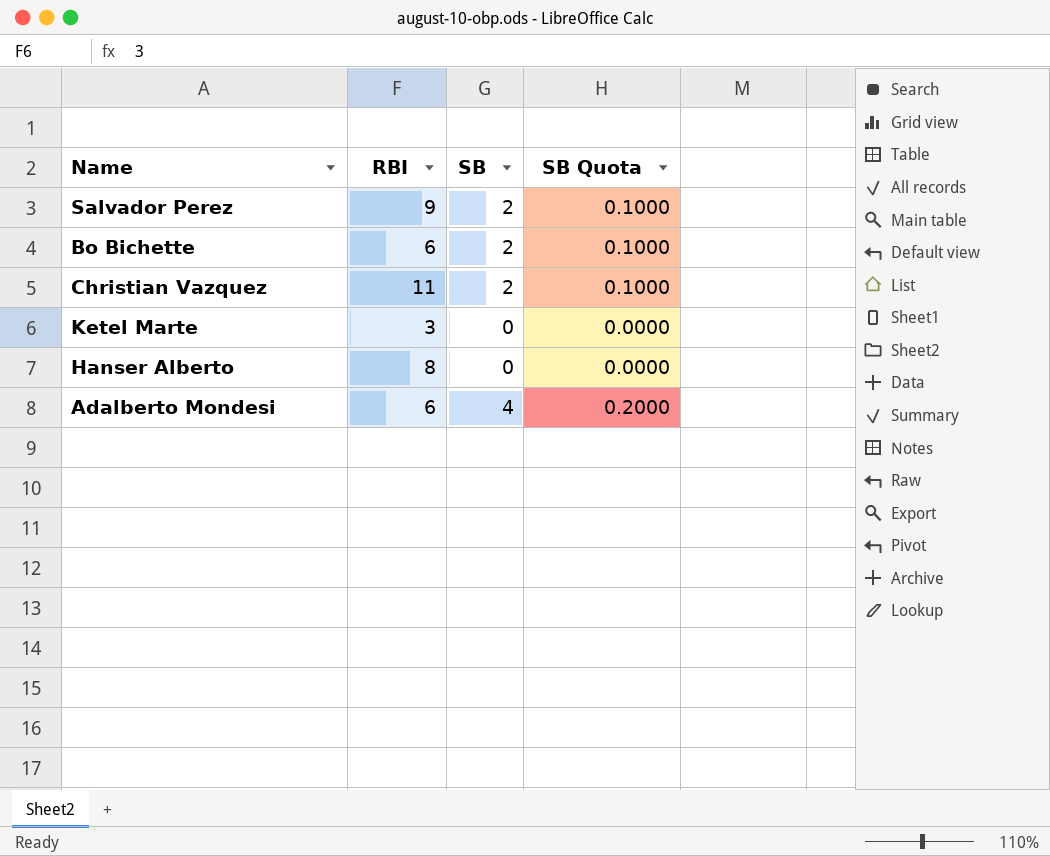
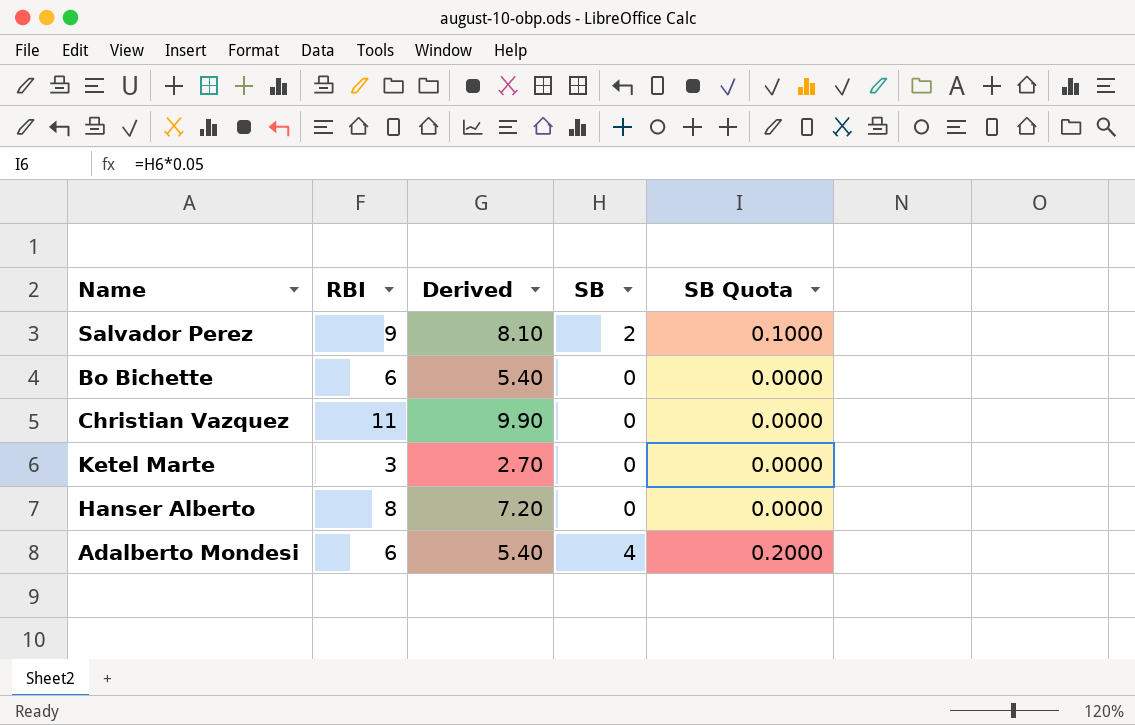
column Derived | formula: none -> [RBI] * 0.9
Bo Bichette | SB: 2 -> 0
Bo Bichette | SB Quota: 0.1000 -> 0.0000
Christian Vazquez | SB: 2 -> 0
Christian Vazquez | SB Quota: 0.1000 -> 0.0000

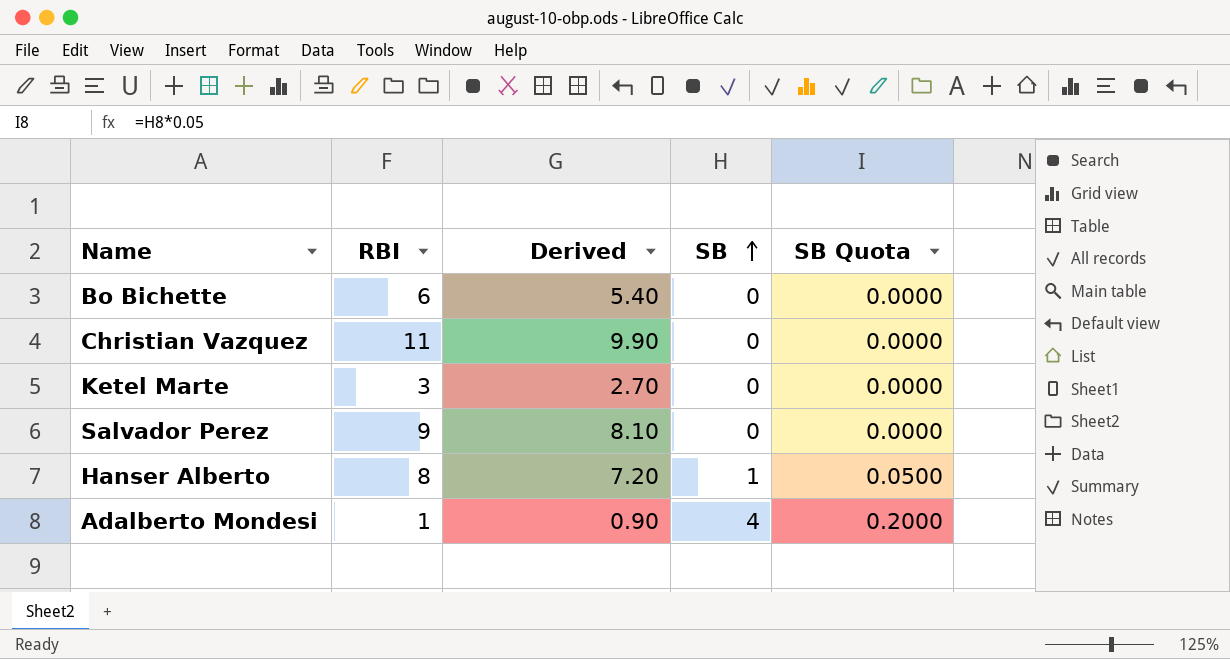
row order: none -> SB ascending
Salvador Perez | SB: 2 -> 0
Salvador Perez | SB Quota: 0.1000 -> 0.0000
Hanser Alberto | SB: 0 -> 1
Hanser Alberto | SB Quota: 0.0000 -> 0.0500
Adalberto Mondesi | RBI: 6 -> 1
Adalberto Mondesi | Derived: 5.40 -> 0.90

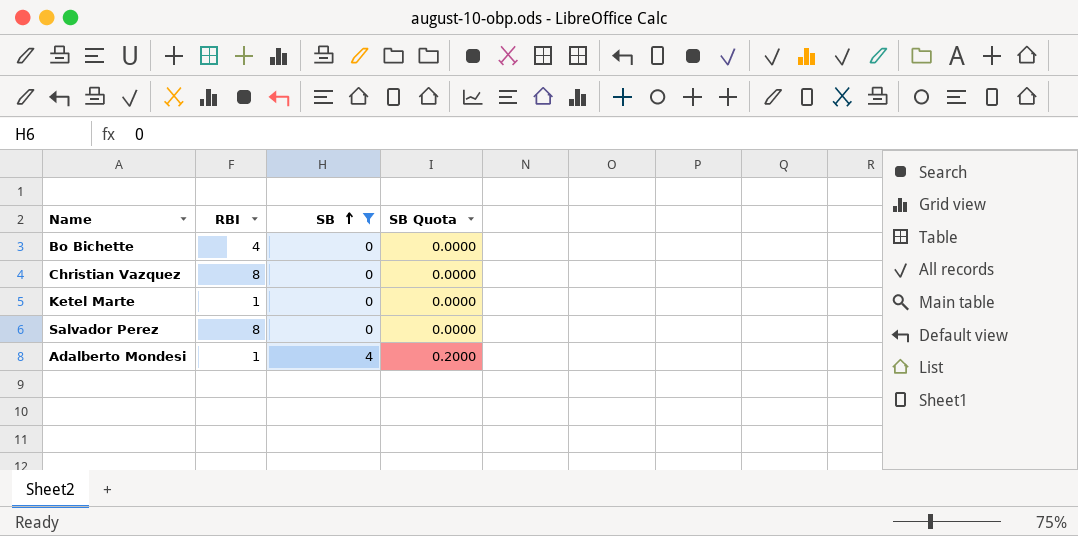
filter: none -> SB != 1
column Derived | formula: [RBI] * 0.9 -> none
Bo Bichette | RBI: 6 -> 4
Christian Vazquez | RBI: 11 -> 8
Ketel Marte | RBI: 3 -> 1
Salvador Perez | RBI: 9 -> 8

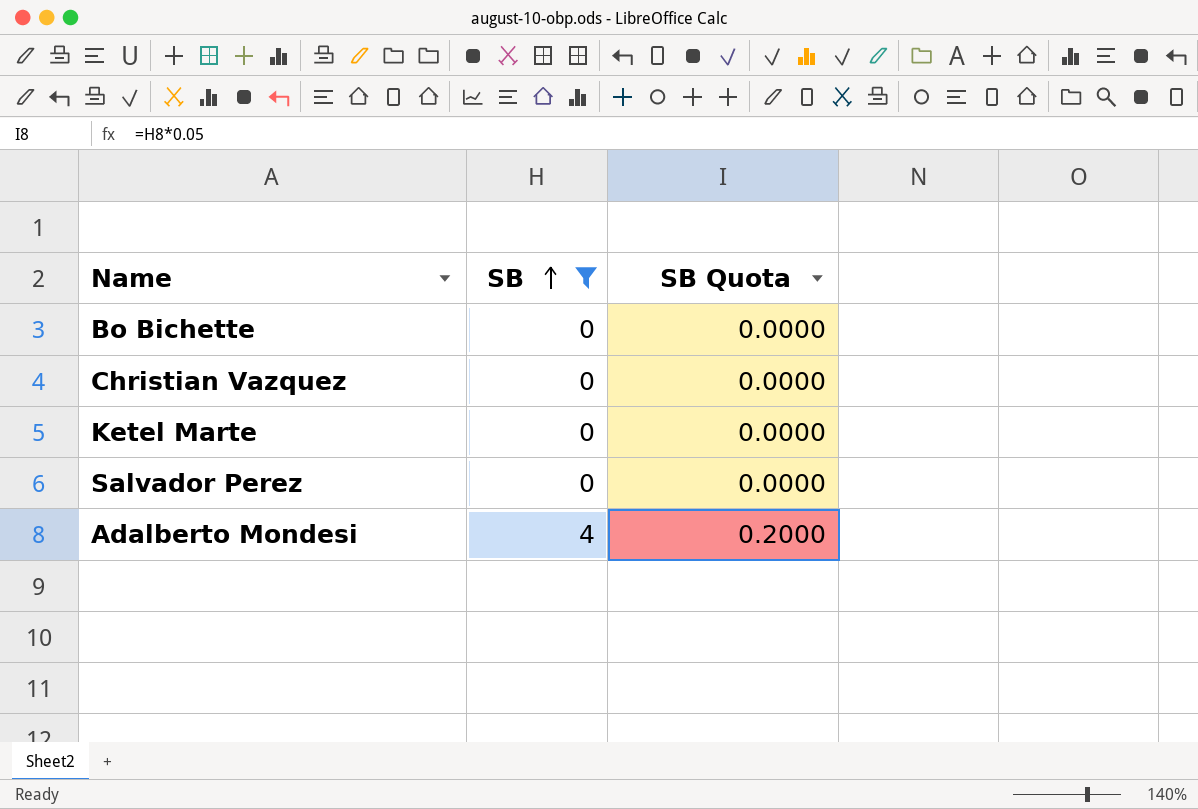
column RBI | position: 2 -> none

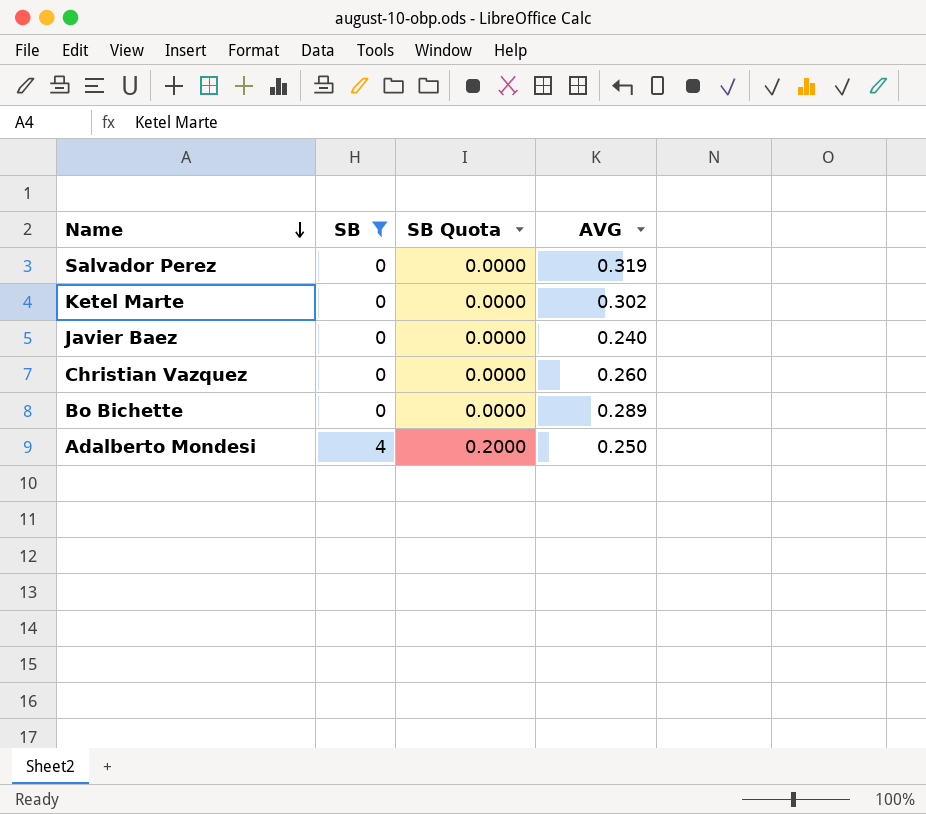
row order: SB ascending -> Name descending
column AVG | position: none -> 4
row Javier Baez: none -> 0 | 0.0000 | 0.240

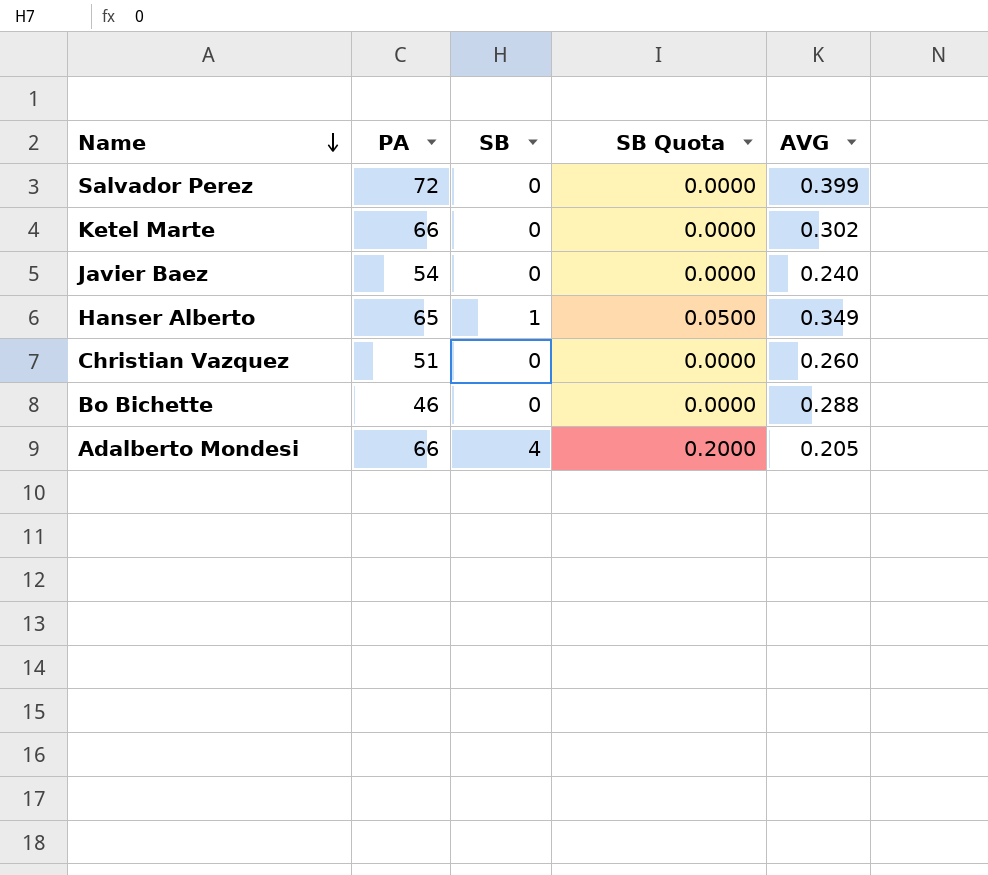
filter: SB != 1 -> none
column PA | position: none -> 2
Salvador Perez | AVG: 0.319 -> 0.399
Bo Bichette | AVG: 0.289 -> 0.288
Adalberto Mondesi | AVG: 0.250 -> 0.205

